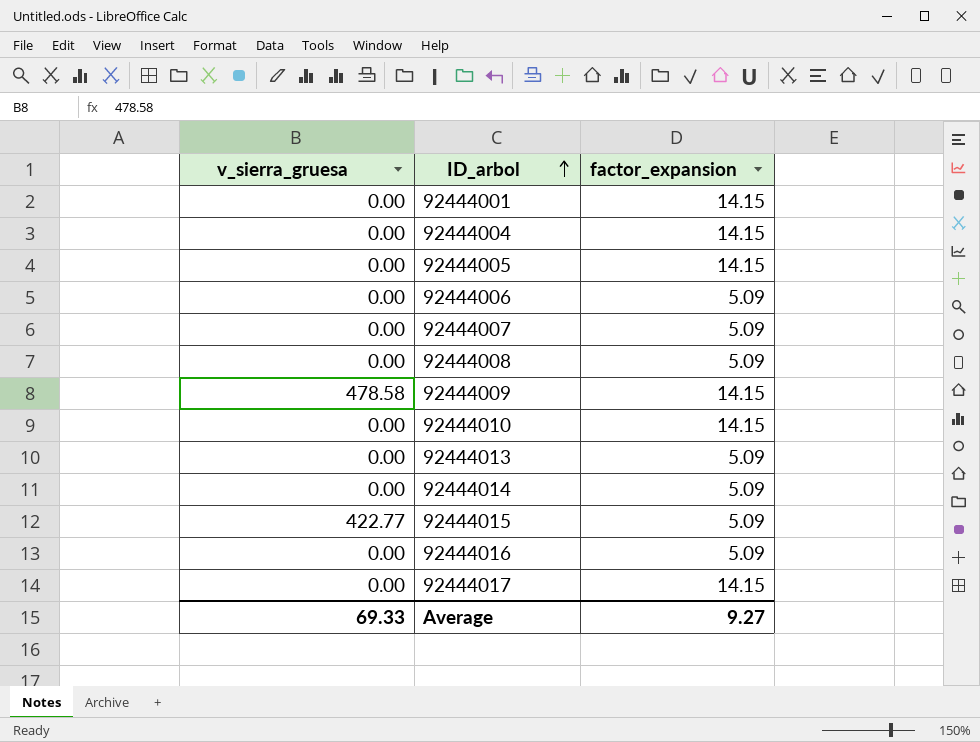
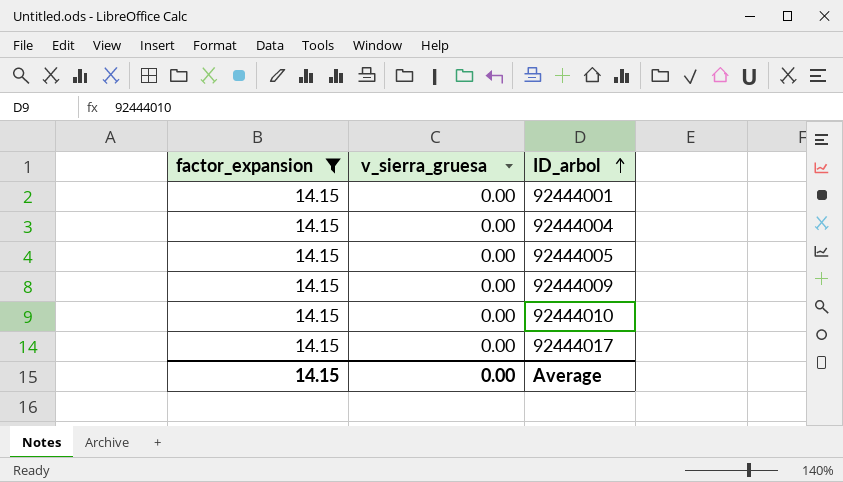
filter: none -> factor_expansion = 14.15
column factor_expansion | position: 3 -> 1
92444009 | v_sierra_gruesa: 478.58 -> 0.00
Average | factor_expansion: 9.27 -> 14.15
Average | v_sierra_gruesa: 69.33 -> 0.00

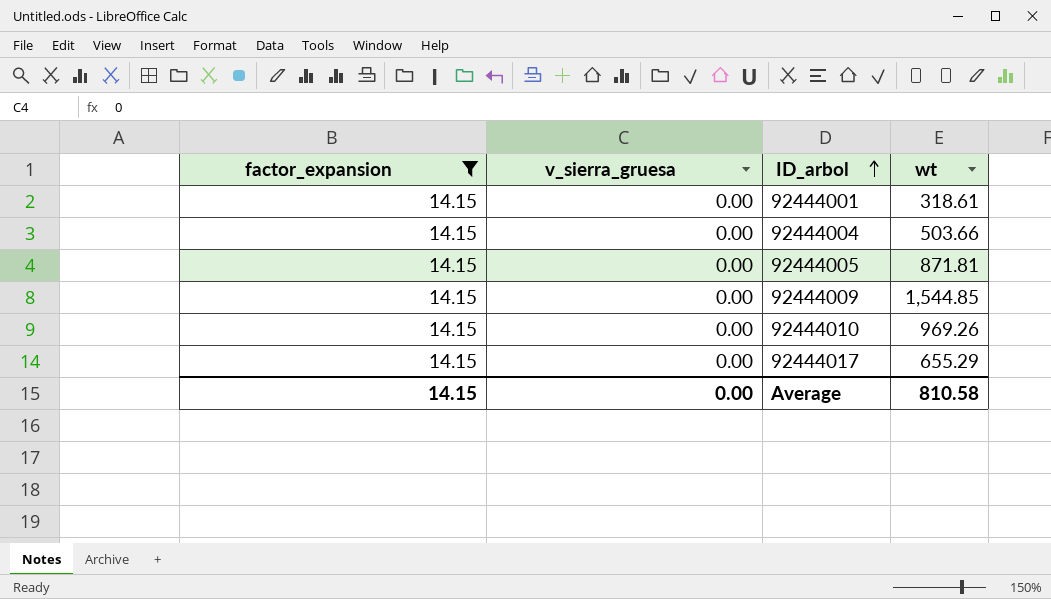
column wt | position: none -> 4

